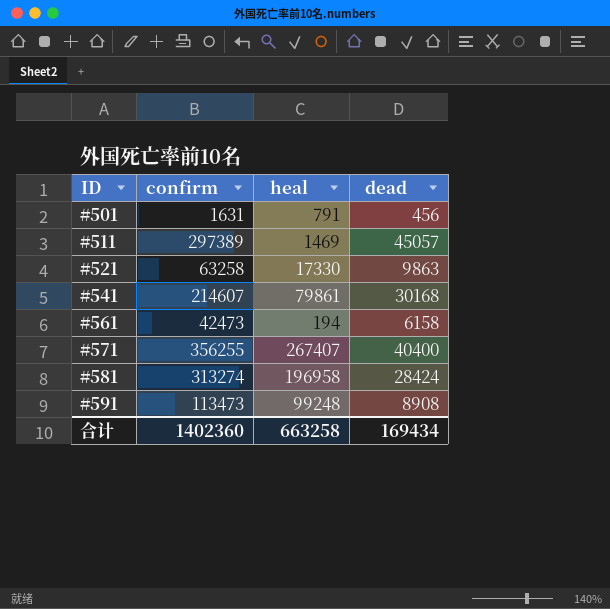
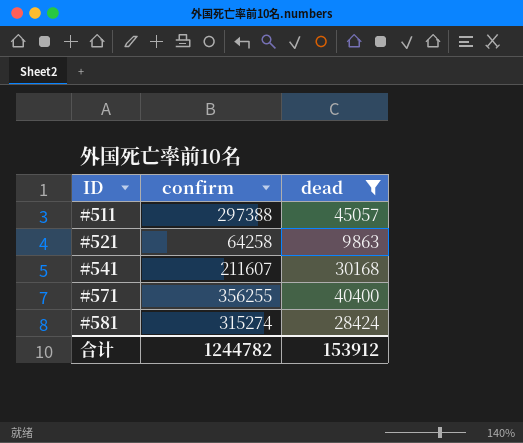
filter: none -> dead >= 9863
column heal | position: 3 -> none
#511 | confirm: 297389 -> 297388
#521 | confirm: 63258 -> 64258
#541 | confirm: 214607 -> 211607
#581 | confirm: 313274 -> 315274
合计 | confirm: 1402360 -> 1244782
合计 | dead: 169434 -> 153912

